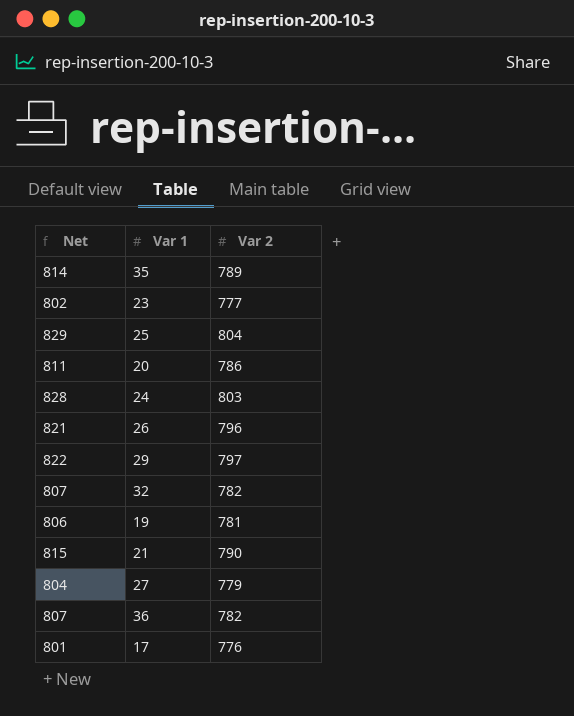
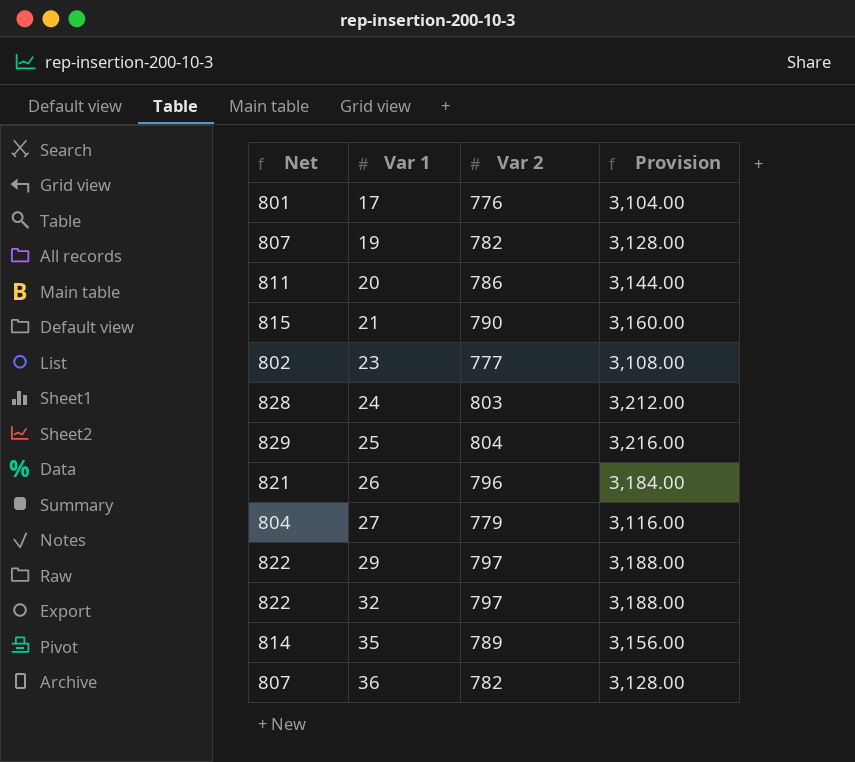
row order: none -> Var 1 ascending
column Provision | formula: none -> [Var 2] * 4
19 | Net: 806 -> 807
19 | Var 2: 781 -> 782
32 | Net: 807 -> 822
32 | Var 2: 782 -> 797

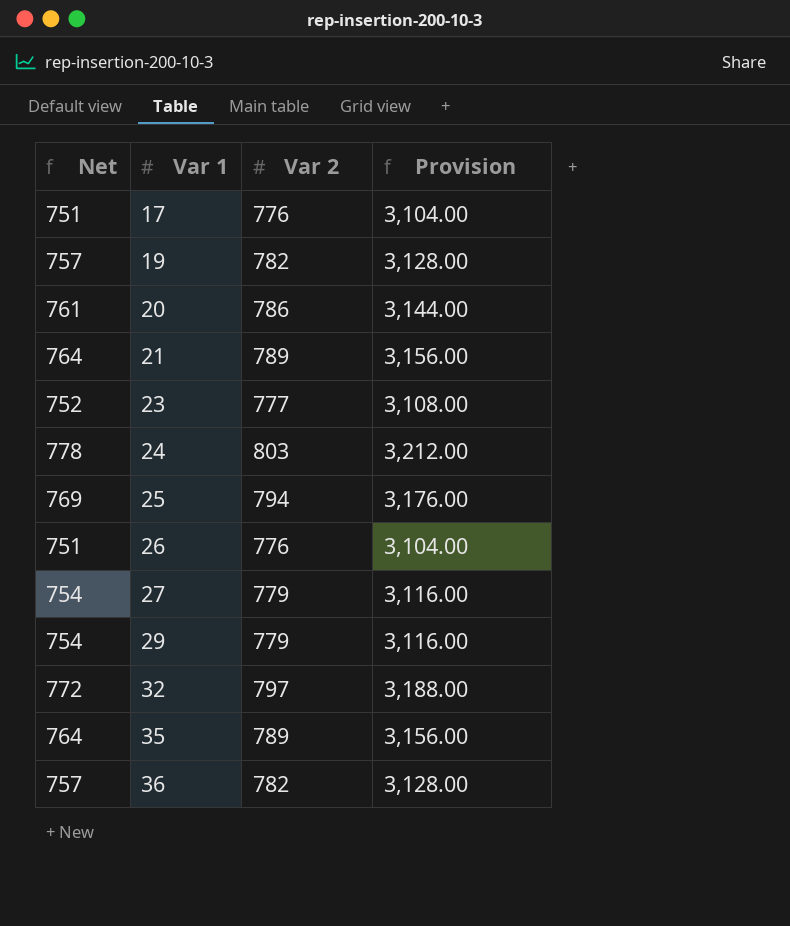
column Net | formula: [Var 2] + 25 -> [Var 2] - 25
21 | Var 2: 790 -> 789
21 | Provision: 3,160.00 -> 3,156.00
25 | Var 2: 804 -> 794
25 | Provision: 3,216.00 -> 3,176.00
26 | Var 2: 796 -> 776
26 | Provision: 3,184.00 -> 3,104.00
29 | Var 2: 797 -> 779
29 | Provision: 3,188.00 -> 3,116.00

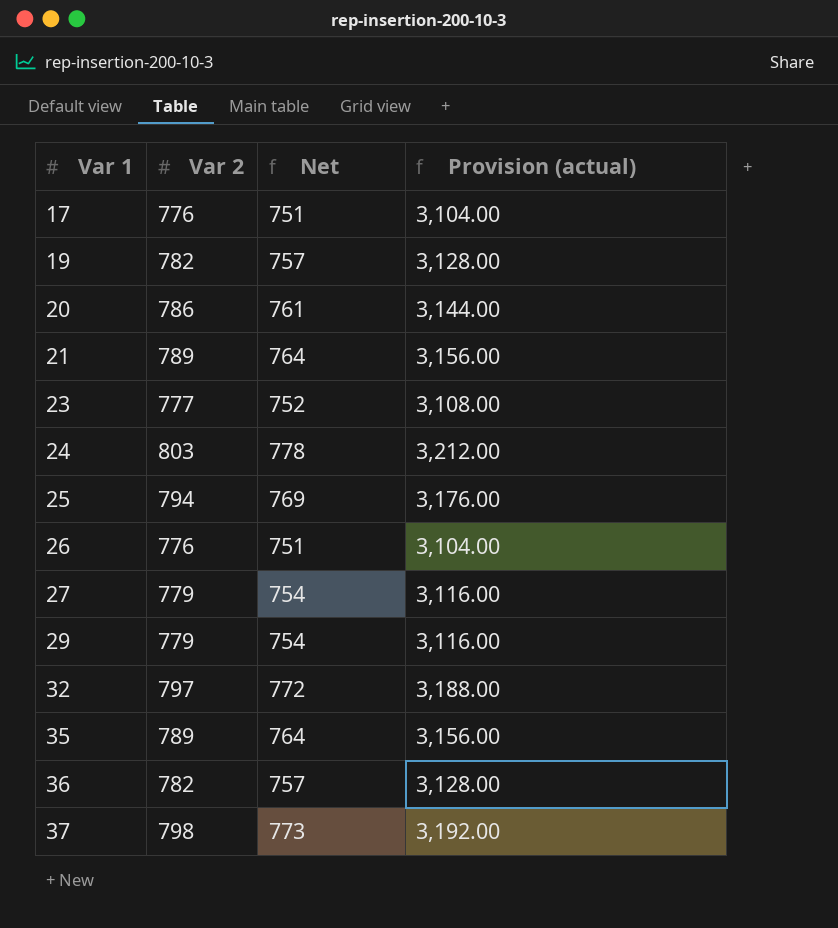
column Net | position: 1 -> 3
column name: Provision -> Provision (actual)
row 37: none -> 798 | 773 | 3,192.00

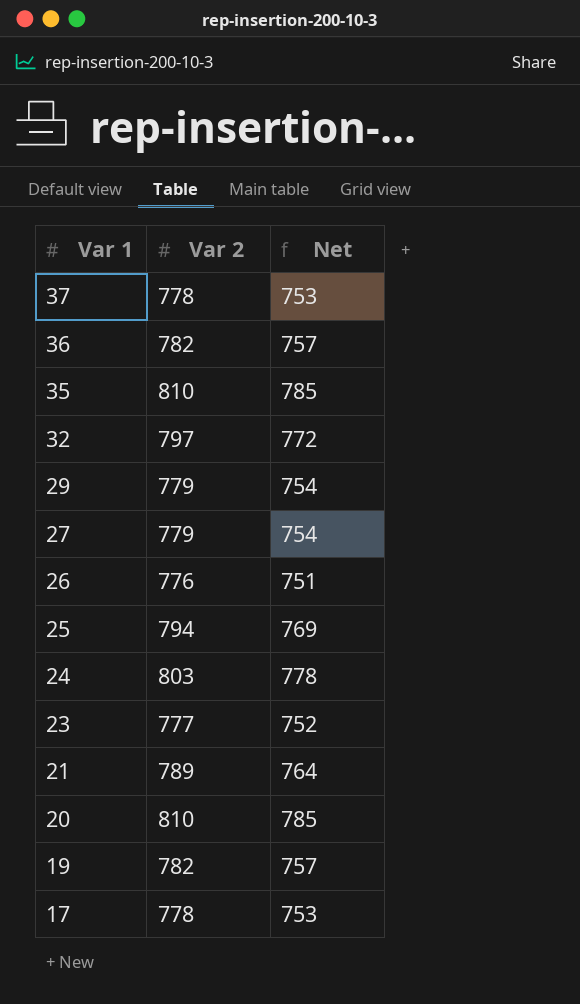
row order: Var 1 ascending -> Var 1 descending
column Provision (actual) | formula: [Var 2] * 4 -> none
37 | Var 2: 798 -> 778
37 | Net: 773 -> 753
35 | Var 2: 789 -> 810
35 | Net: 764 -> 785
20 | Var 2: 786 -> 810
20 | Net: 761 -> 785
17 | Var 2: 776 -> 778
17 | Net: 751 -> 753

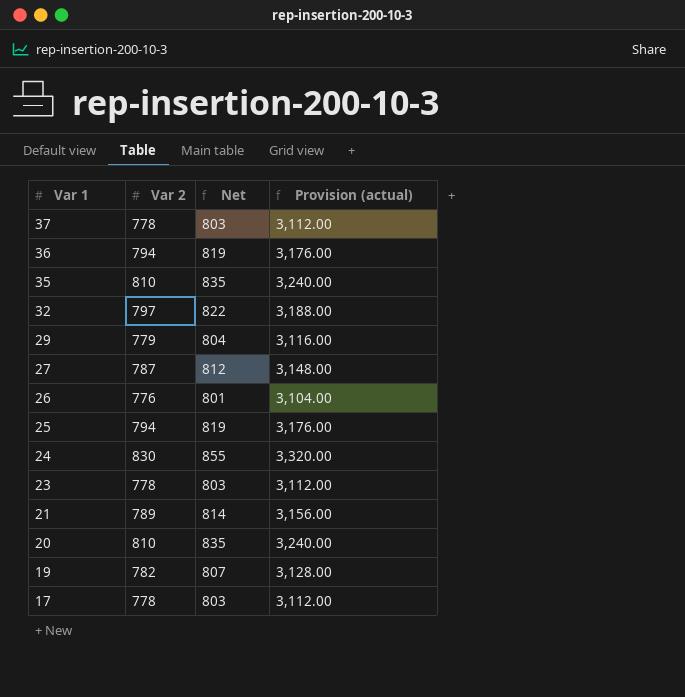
column Net | formula: [Var 2] - 25 -> [Var 2] + 25
column Provision (actual) | formula: none -> [Var 2] * 4
36 | Var 2: 782 -> 794
27 | Var 2: 779 -> 787
24 | Var 2: 803 -> 830
23 | Var 2: 777 -> 778

